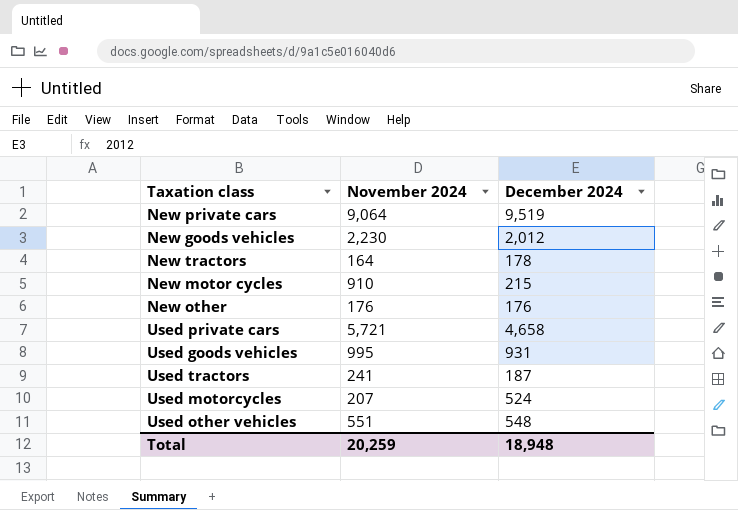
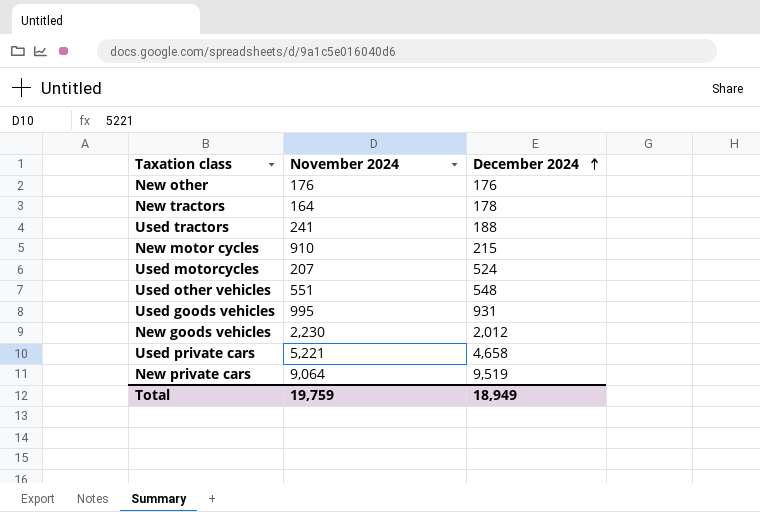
row order: none -> December 2024 ascending
Used tractors | December 2024: 187 -> 188
Used private cars | November 2024: 5,721 -> 5,221
Total | November 2024: 20,259 -> 19,759
Total | December 2024: 18,948 -> 18,949

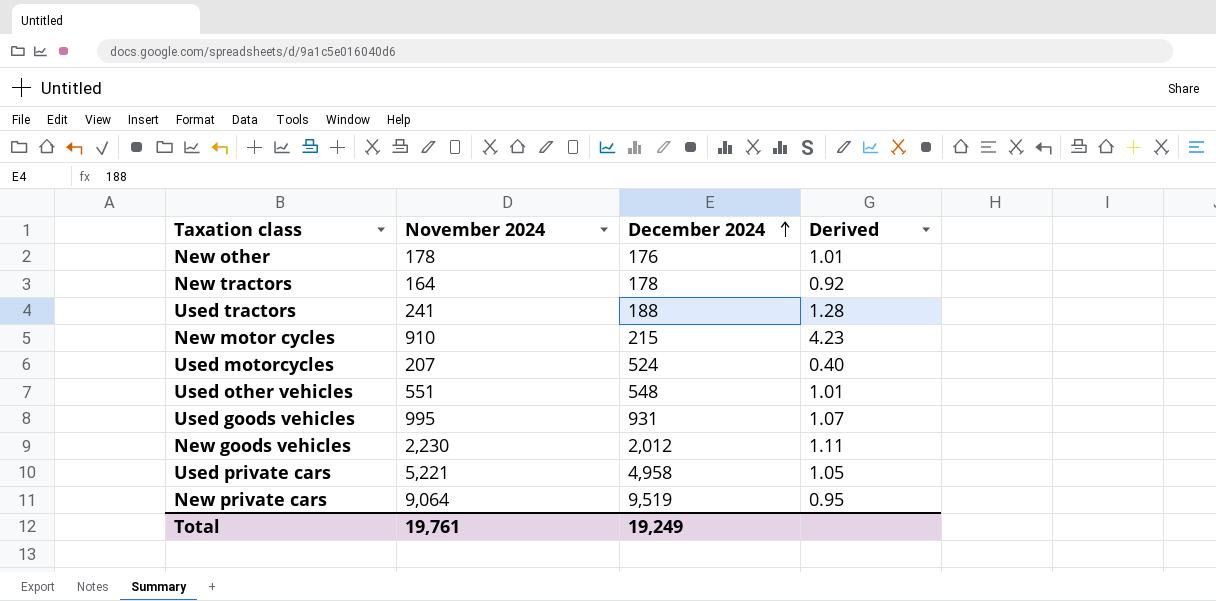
column Derived | formula: none -> [November 2024] / [December 2024]
New other | November 2024: 176 -> 178
Used private cars | December 2024: 4,658 -> 4,958
Total | November 2024: 19,759 -> 19,761
Total | December 2024: 18,949 -> 19,249

